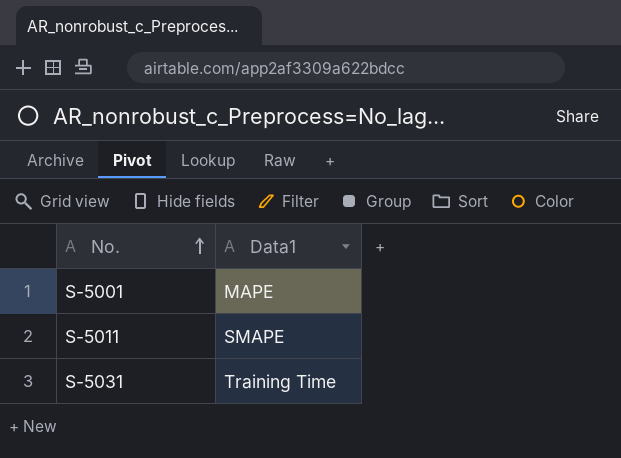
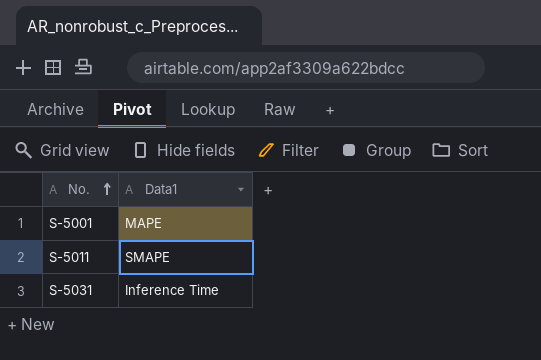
S-5031 | Data1: Training Time -> Inference Time

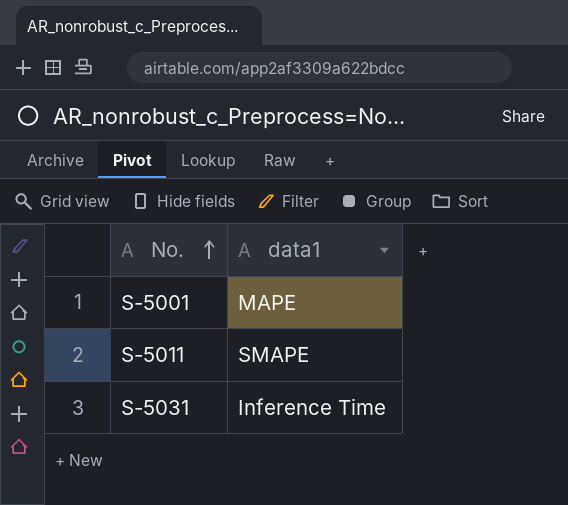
column name: Data1 -> data1

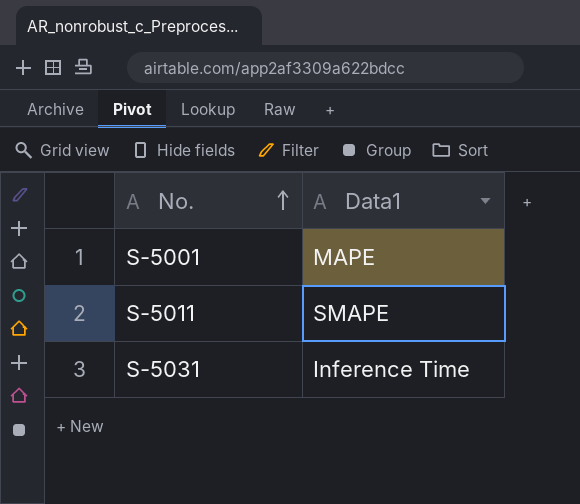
column name: data1 -> Data1

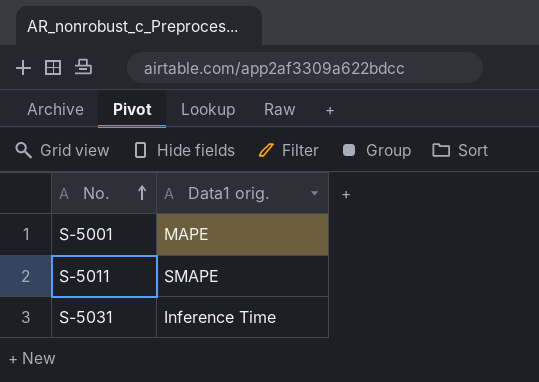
column name: Data1 -> Data1 orig.

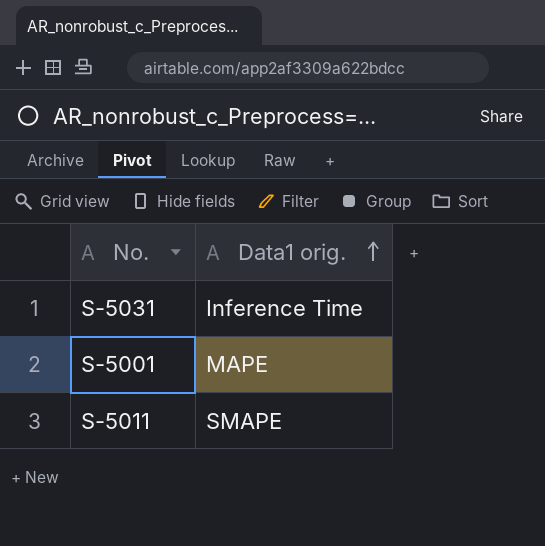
row order: No. ascending -> Data1 orig. ascending

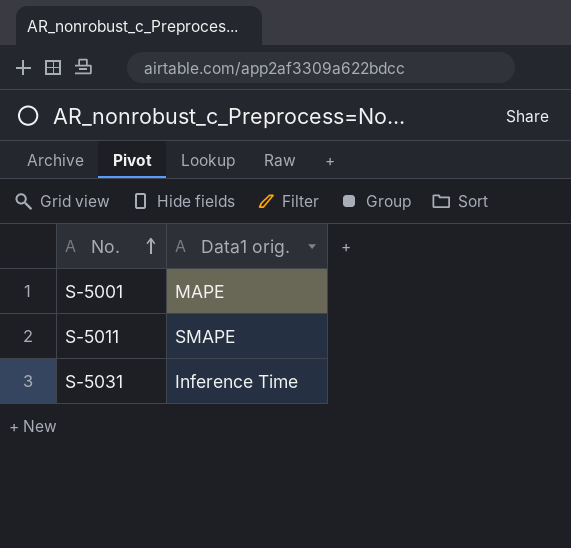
row order: Data1 orig. ascending -> No. ascending

